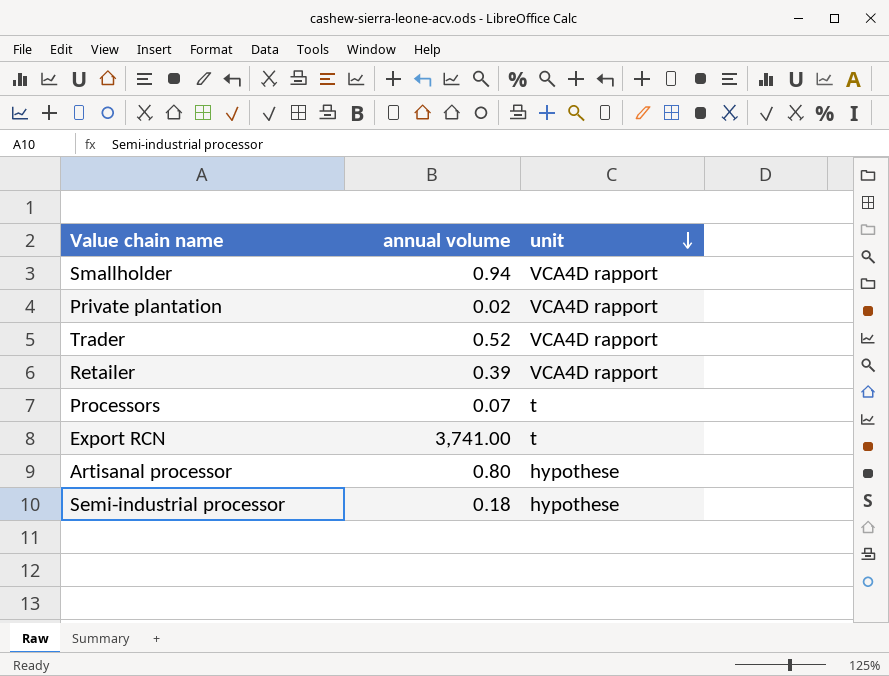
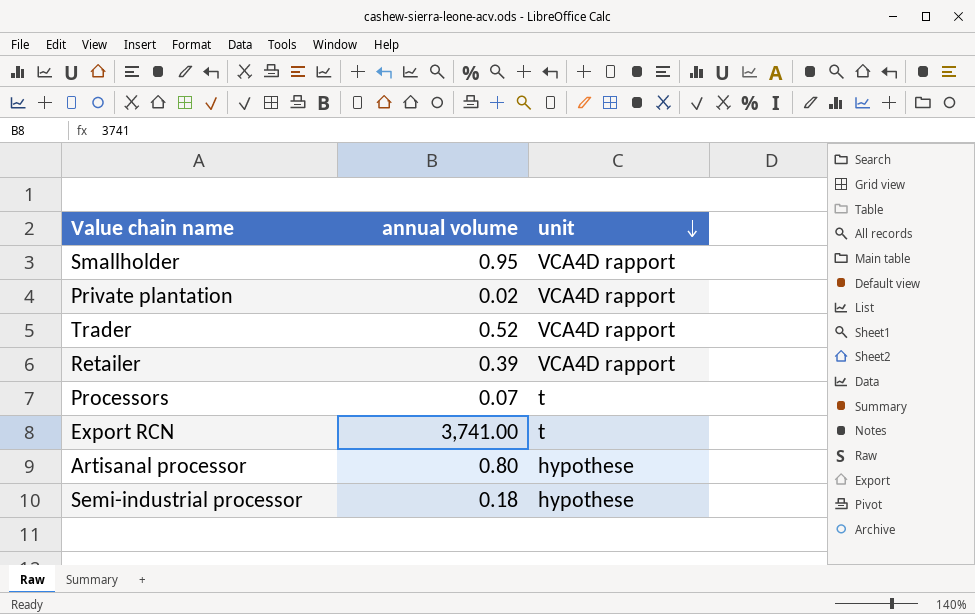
Smallholder | annual volume: 0.94 -> 0.95

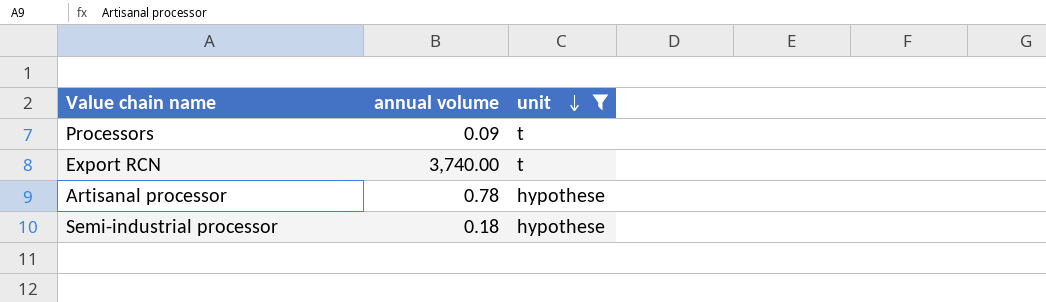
filter: none -> unit != VCA4D rapport
Processors | annual volume: 0.07 -> 0.09
Export RCN | annual volume: 3,741.00 -> 3,740.00
Artisanal processor | annual volume: 0.80 -> 0.78

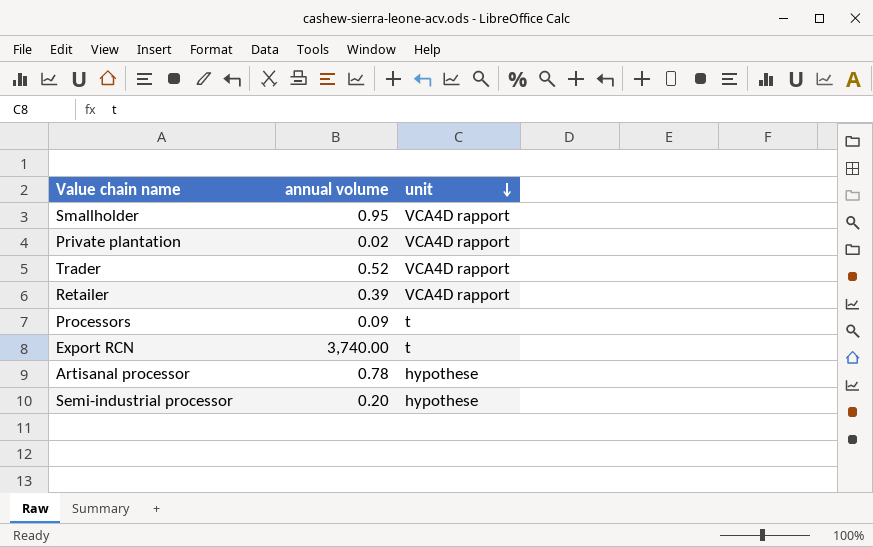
filter: unit != VCA4D rapport -> none
Semi-industrial processor | annual volume: 0.18 -> 0.20

